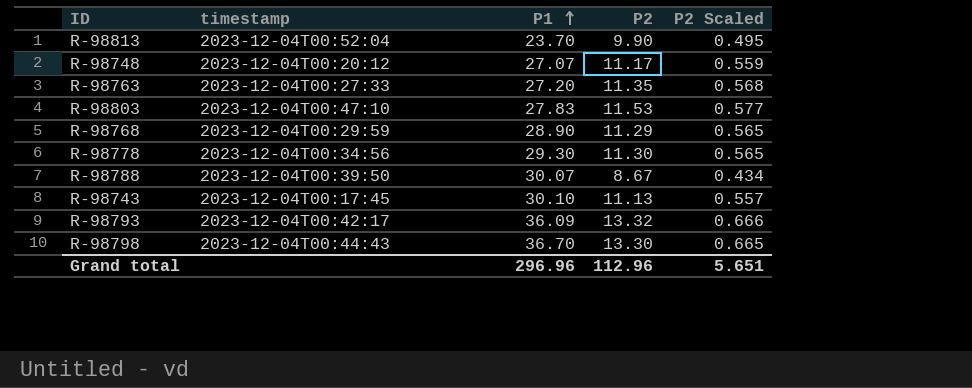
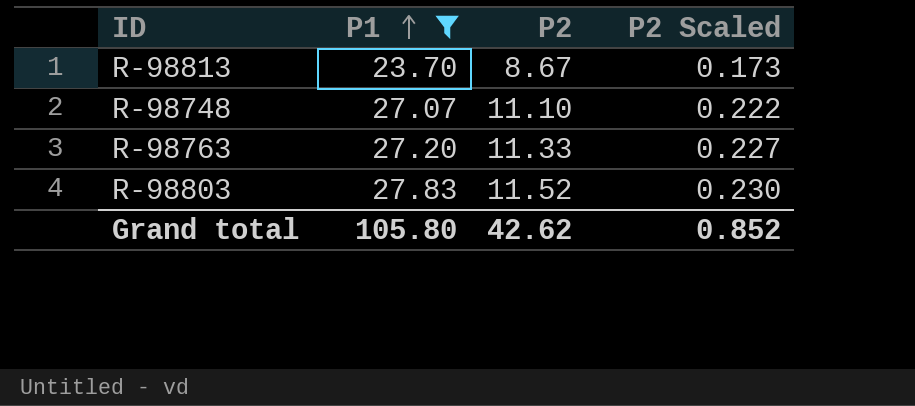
filter: none -> P1 <= 27.83
column timestamp | position: 2 -> none
column P2 Scaled | formula: [P2] * 0.05 -> [P2] * 0.02
R-98813 | P2: 9.90 -> 8.67
R-98748 | P2: 11.17 -> 11.10
R-98763 | P2: 11.35 -> 11.33
R-98803 | P2: 11.53 -> 11.52
Grand total | P1: 296.96 -> 105.80
Grand total | P2: 112.96 -> 42.62
Grand total | P2 Scaled: 5.651 -> 0.852

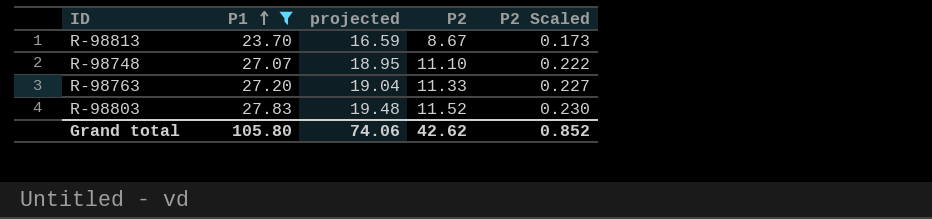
column projected | formula: none -> [P1] * 0.7

